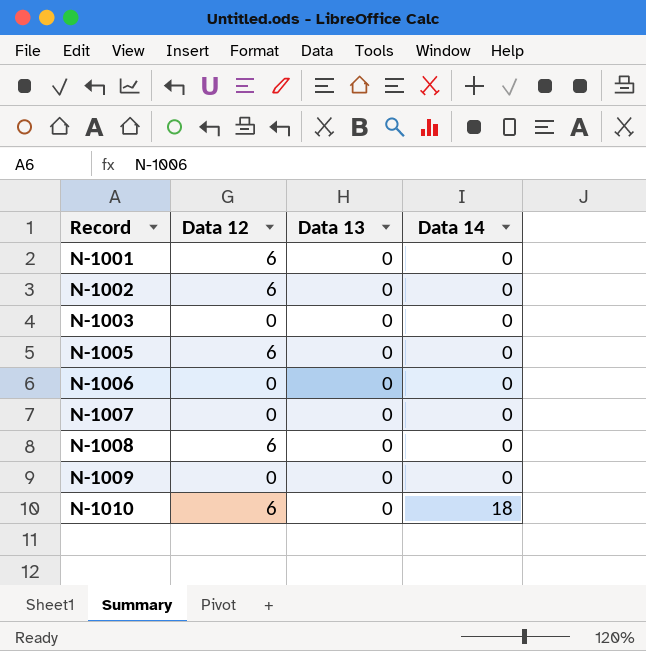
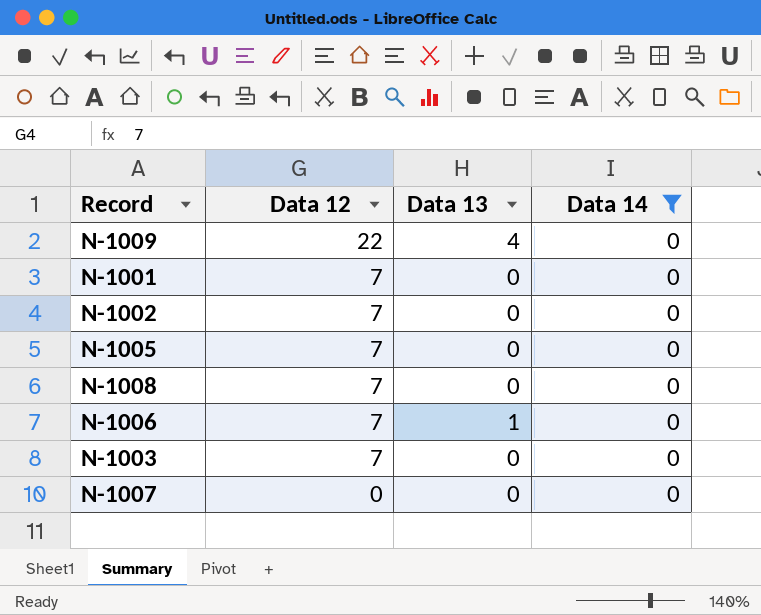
filter: none -> Data 14 = 0
row order: Record ascending -> Data 12 descending
N-1009 | Data 12: 0 -> 22
N-1009 | Data 13: 0 -> 4
N-1001 | Data 12: 6 -> 7
N-1002 | Data 12: 6 -> 7
N-1005 | Data 12: 6 -> 7
N-1008 | Data 12: 6 -> 7
N-1006 | Data 12: 0 -> 7
N-1006 | Data 13: 0 -> 1
N-1003 | Data 12: 0 -> 7

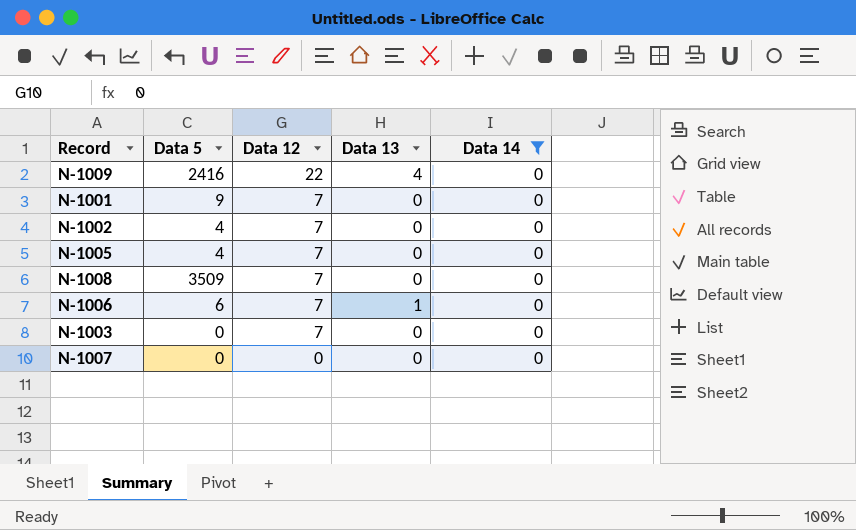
column Data 5 | position: none -> 2

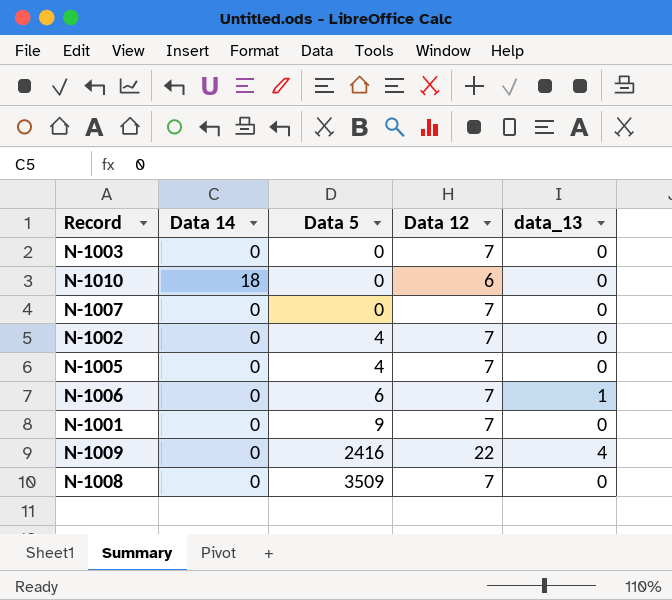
filter: Data 14 = 0 -> none
row order: Data 12 descending -> Data 5 ascending
column Data 14 | position: 5 -> 2
column name: Data 13 -> data_13
N-1007 | Data 12: 0 -> 7

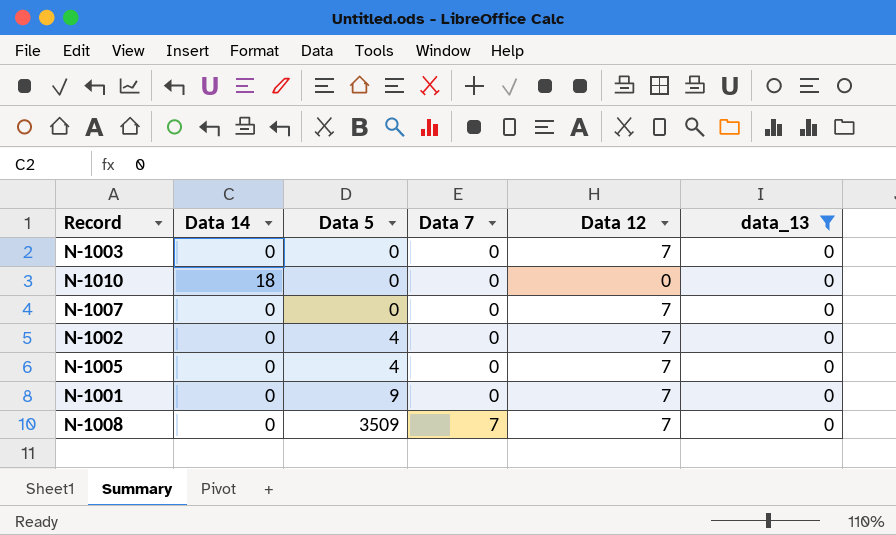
filter: none -> data_13 = 0
column Data 7 | position: none -> 4
N-1010 | Data 12: 6 -> 0

